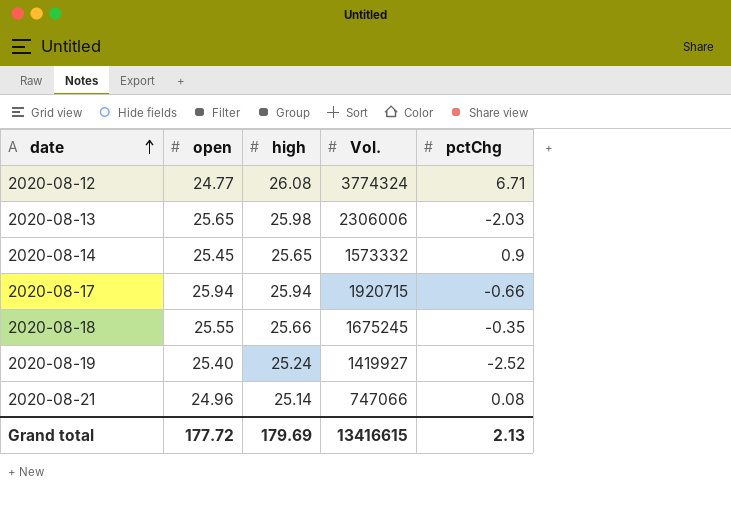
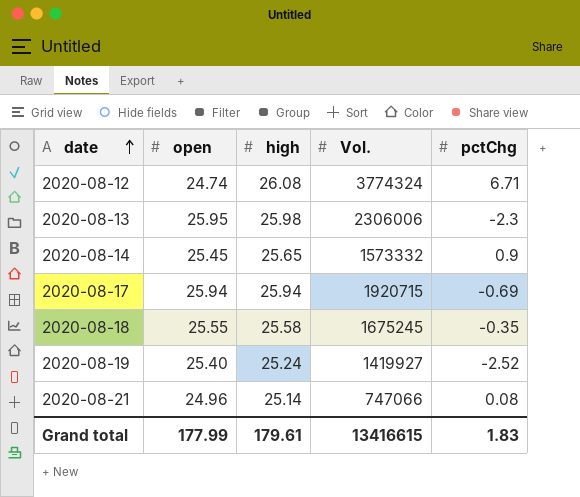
2020-08-12 | open: 24.77 -> 24.74
2020-08-13 | open: 25.65 -> 25.95
2020-08-13 | pctChg: -2.03 -> -2.3
2020-08-17 | pctChg: -0.66 -> -0.69
2020-08-18 | high: 25.66 -> 25.58
Grand total | open: 177.72 -> 177.99
Grand total | high: 179.69 -> 179.61
Grand total | pctChg: 2.13 -> 1.83

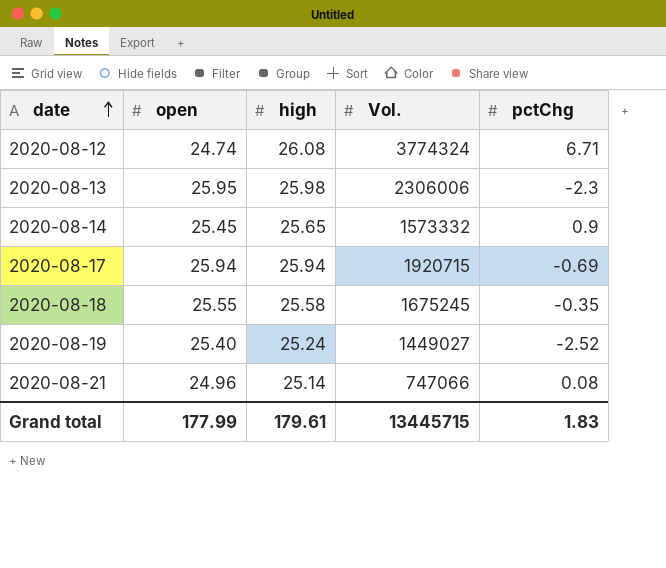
2020-08-19 | Vol.: 1419927 -> 1449027
Grand total | Vol.: 13416615 -> 13445715

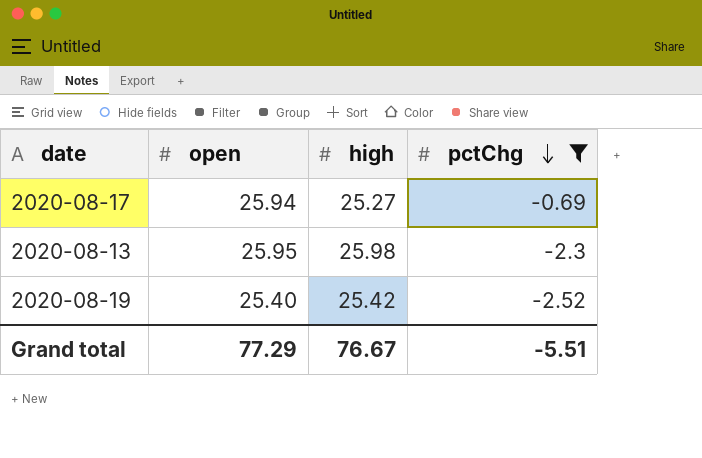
filter: none -> pctChg <= -0.69
row order: date ascending -> pctChg descending
column Vol. | position: 4 -> none
2020-08-17 | high: 25.94 -> 25.27
2020-08-19 | high: 25.24 -> 25.42
Grand total | open: 177.99 -> 77.29
Grand total | high: 179.61 -> 76.67
Grand total | pctChg: 1.83 -> -5.51

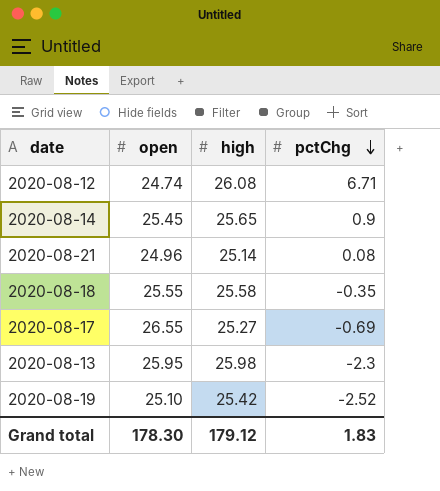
filter: pctChg <= -0.69 -> none
2020-08-17 | open: 25.94 -> 26.55
2020-08-19 | open: 25.40 -> 25.10
Grand total | open: 77.29 -> 178.30
Grand total | high: 76.67 -> 179.12
Grand total | pctChg: -5.51 -> 1.83

